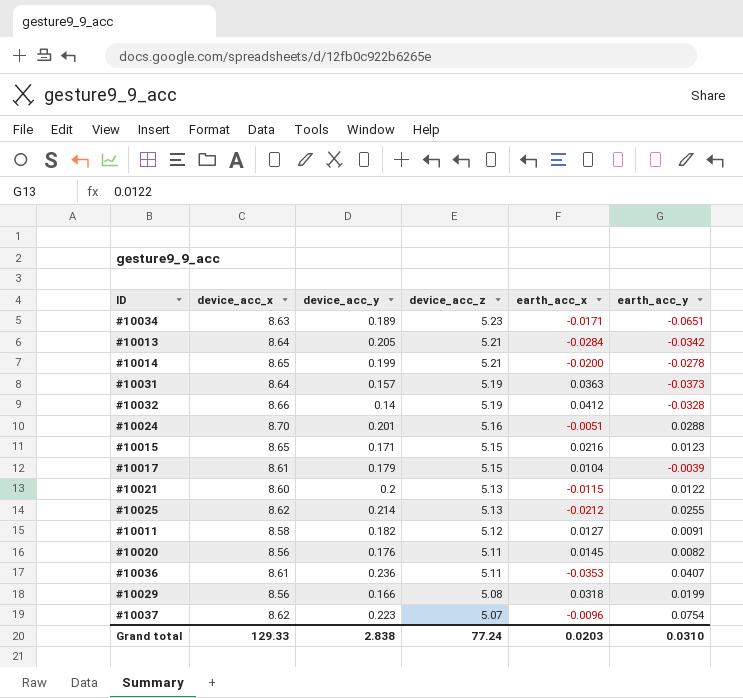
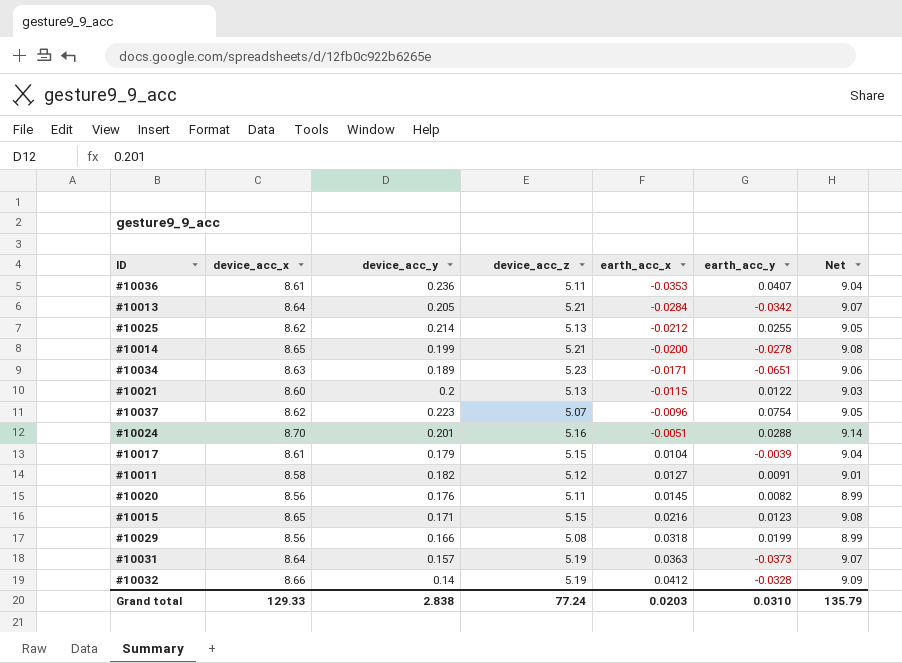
row order: device_acc_z descending -> earth_acc_x ascending
column Net | formula: none -> [device_acc_x] * 1.05

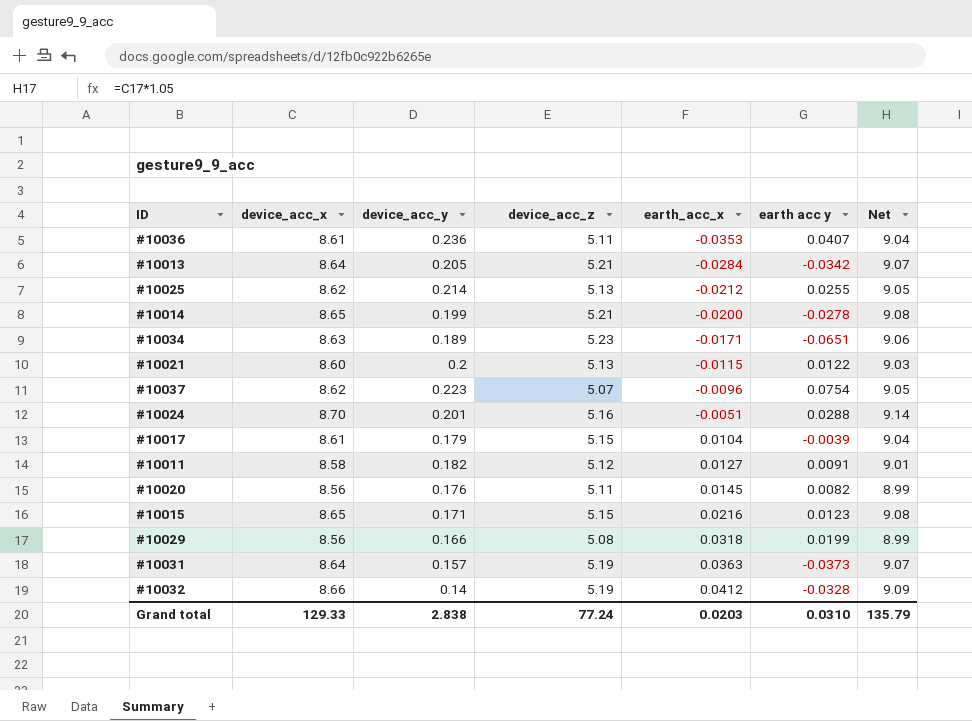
column name: earth_acc_y -> earth acc y

